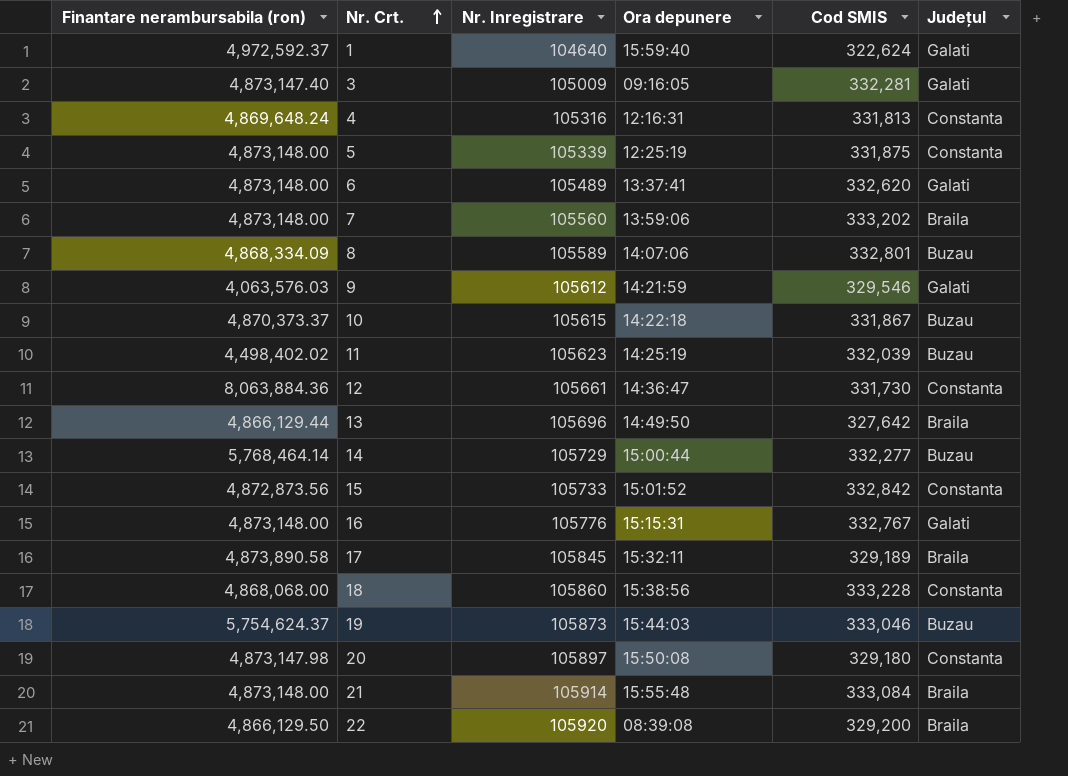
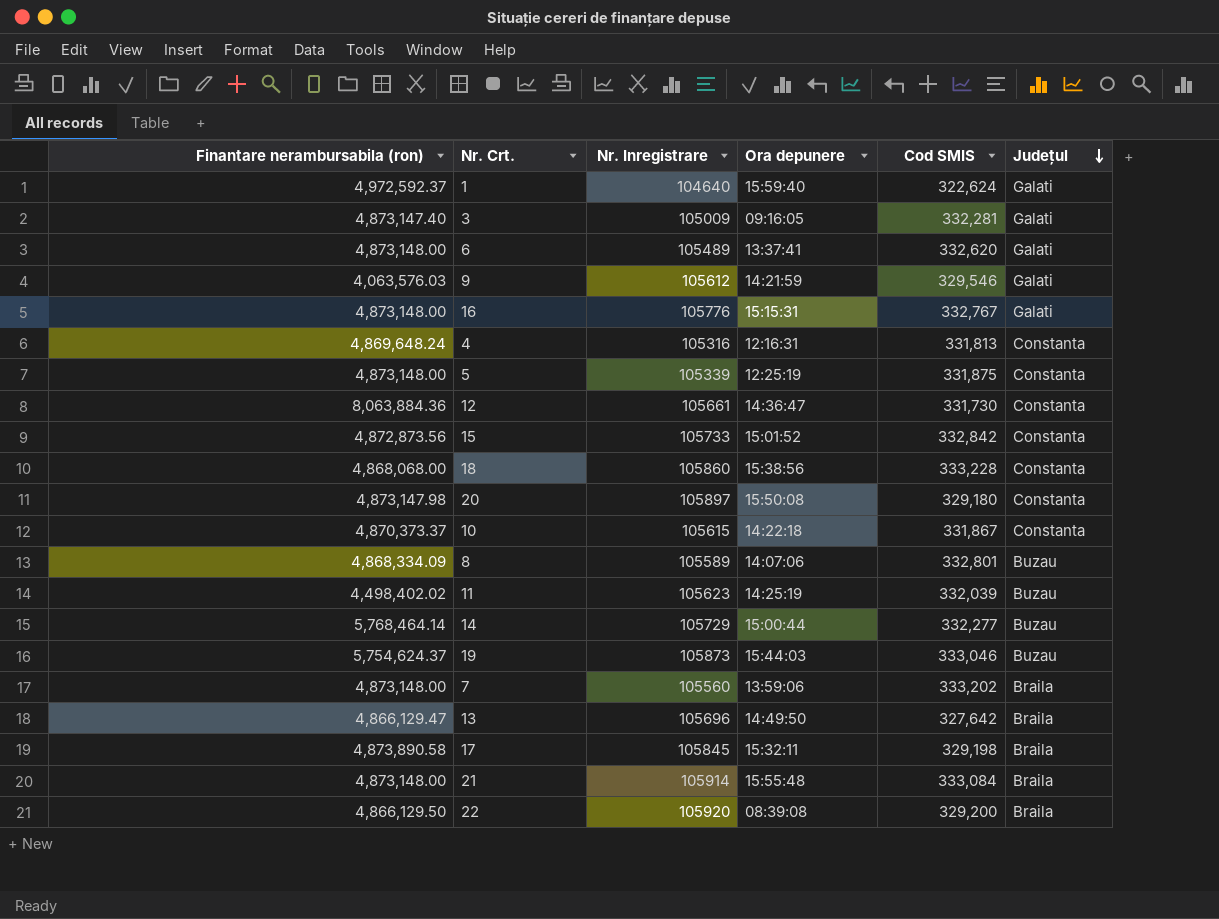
row order: Nr. Crt. ascending -> Județul descending
10 | Județul: Buzau -> Constanta
13 | Finantare nerambursabila (ron): 4,866,129.44 -> 4,866,129.47
17 | Cod SMIS: 329,189 -> 329,198

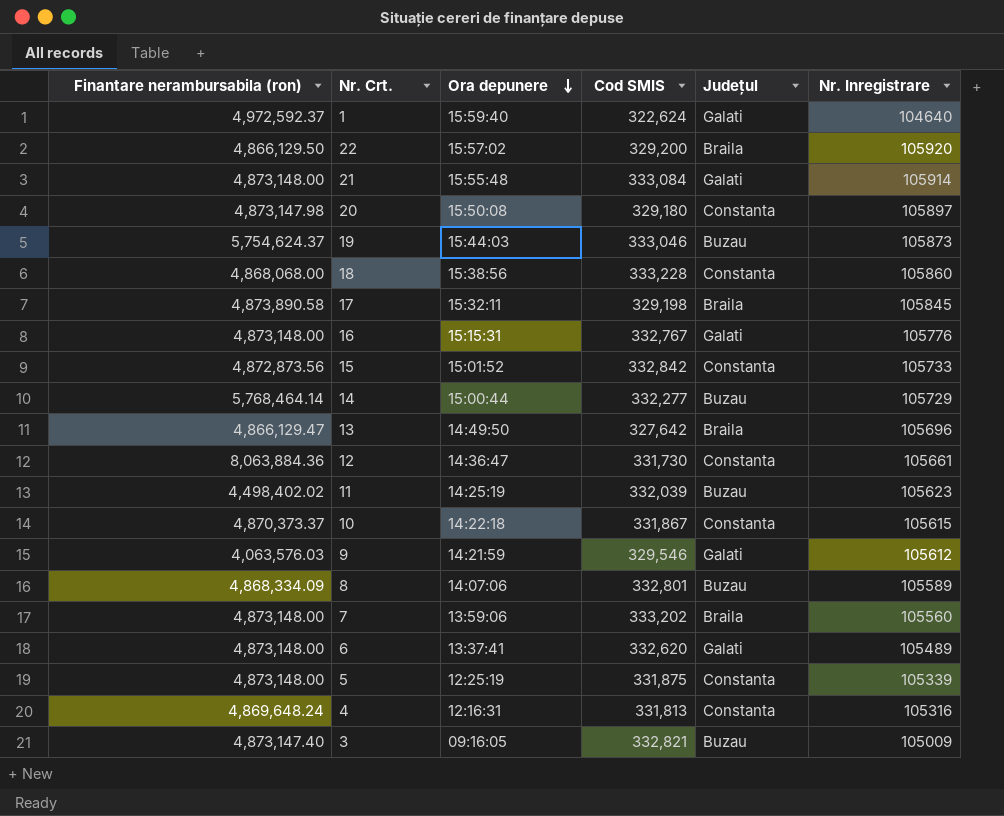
row order: Județul descending -> Ora depunere descending
column Nr. Inregistrare | position: 3 -> 6
22 | Ora depunere: 08:39:08 -> 15:57:02
21 | Județul: Braila -> Galati
3 | Cod SMIS: 332,281 -> 332,821
3 | Județul: Galati -> Buzau

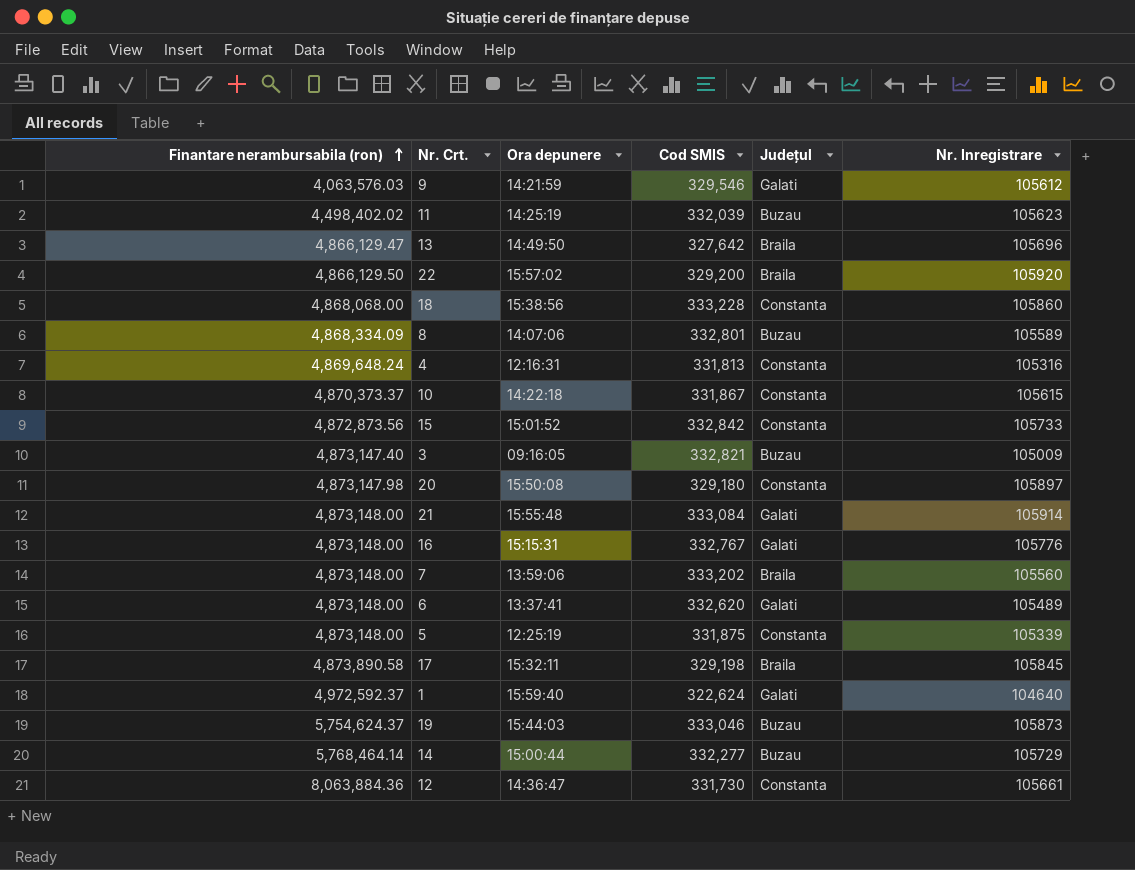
row order: Ora depunere descending -> Finantare nerambursabila (ron) ascending

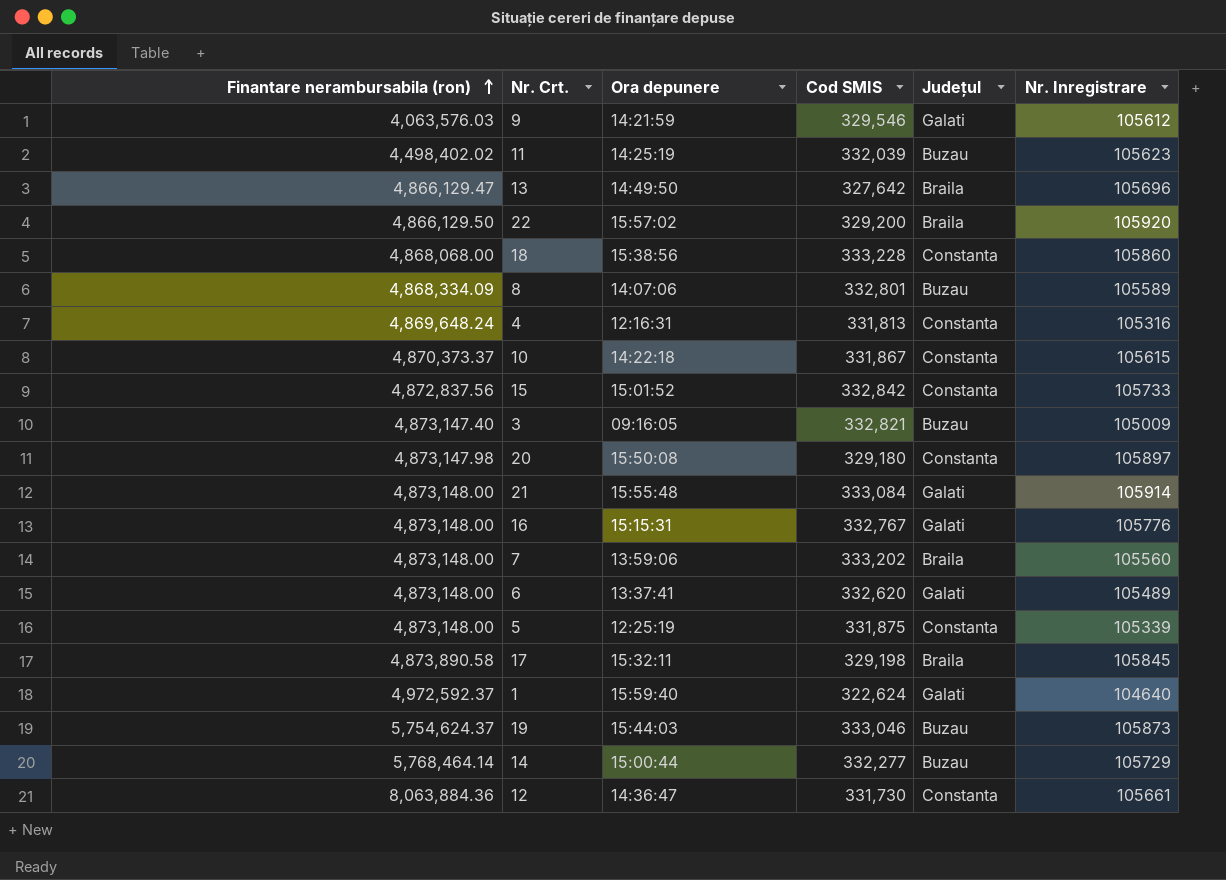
15 | Finantare nerambursabila (ron): 4,872,873.56 -> 4,872,837.56

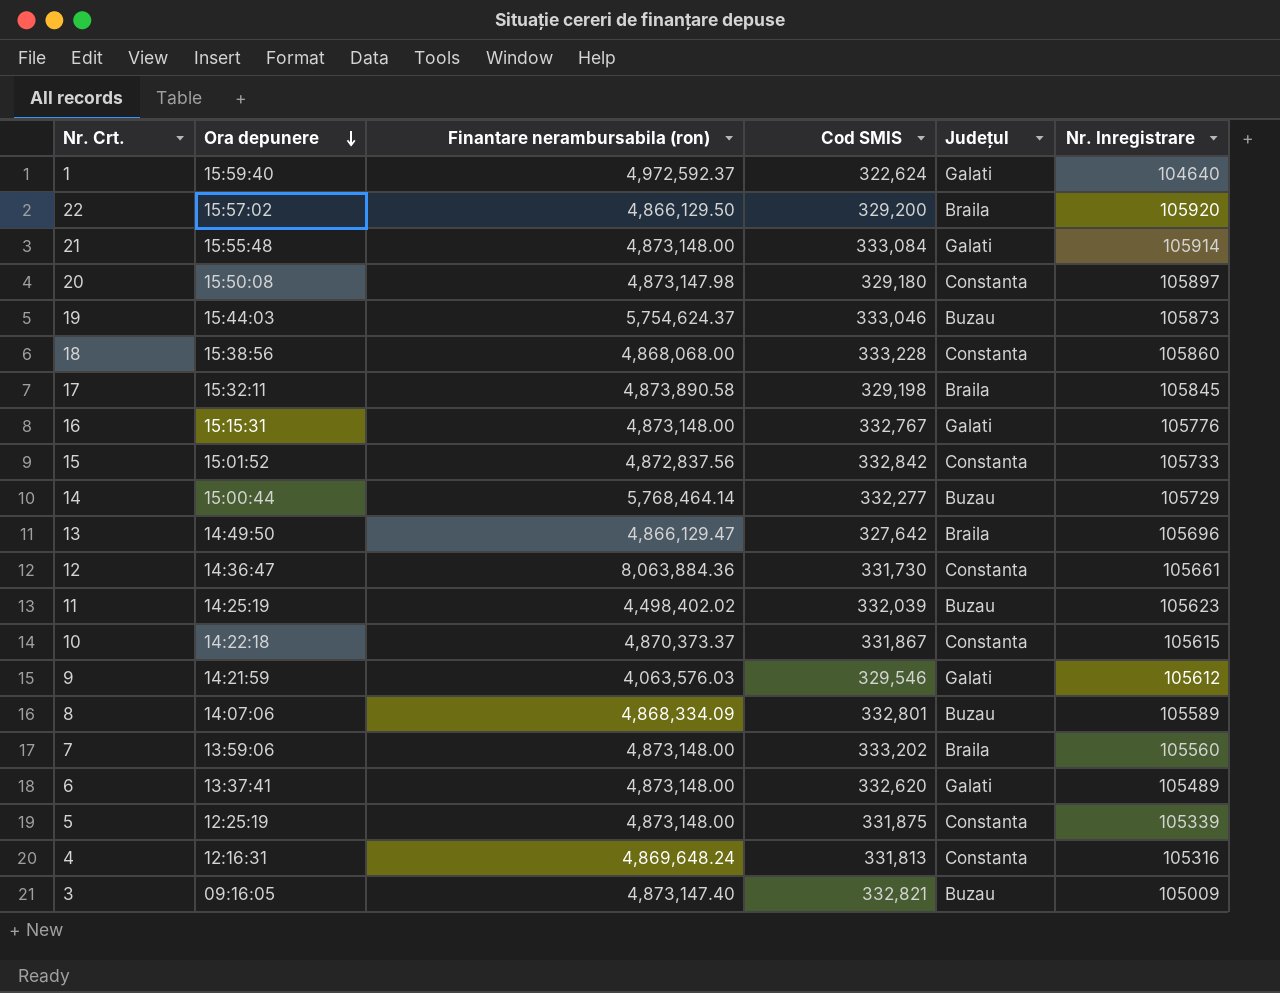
row order: Finantare nerambursabila (ron) ascending -> Ora depunere descending
column Finantare nerambursabila (ron) | position: 1 -> 3

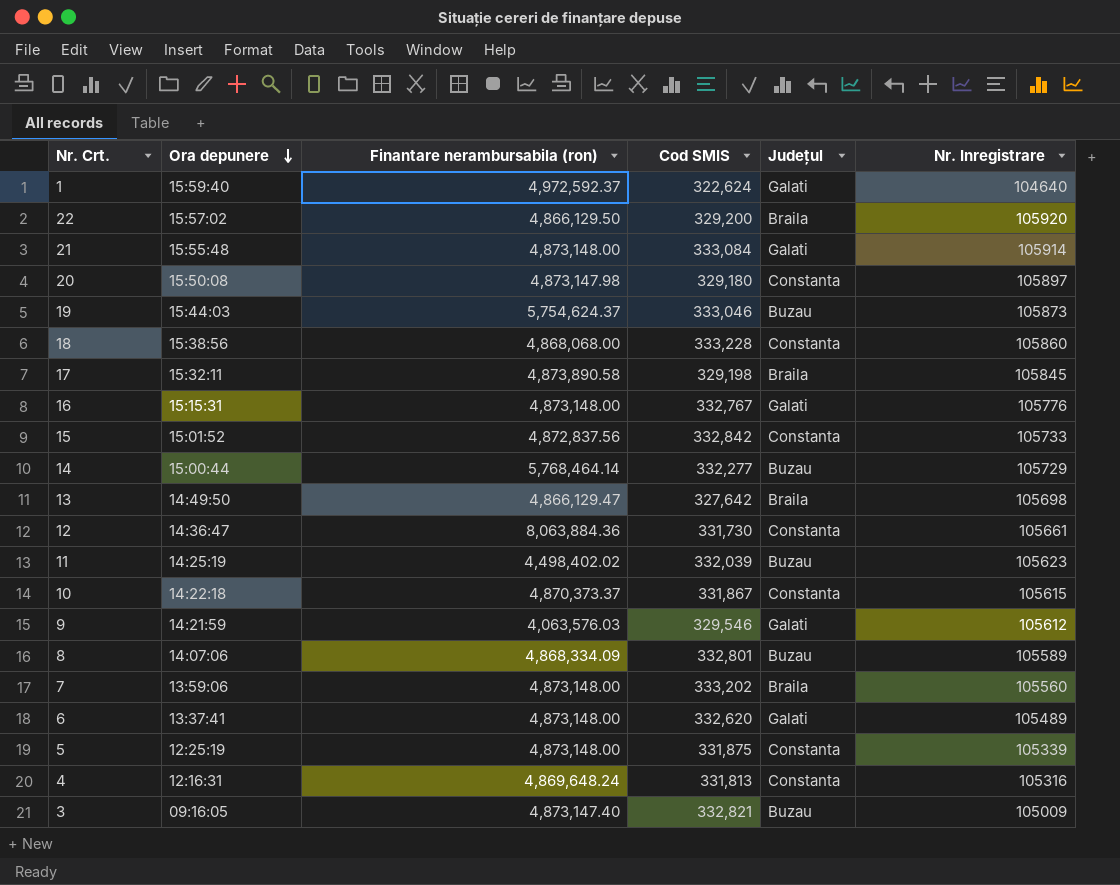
13 | Nr. Inregistrare: 105696 -> 105698

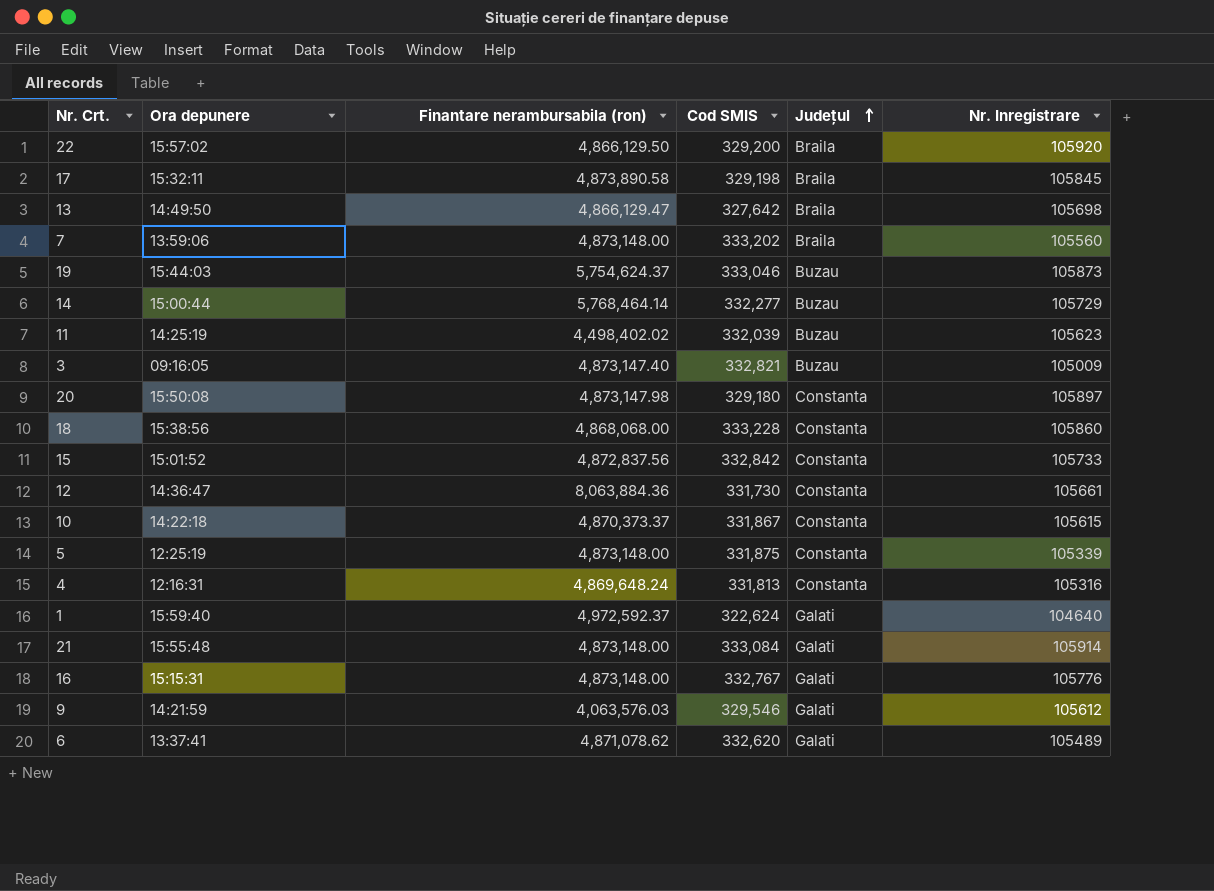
row order: Ora depunere descending -> Județul ascending
row 8: 14:07:06 | 4,868,334.09 | 332,801 | Buzau | 105589 -> none
6 | Finantare nerambursabila (ron): 4,873,148.00 -> 4,871,078.62

